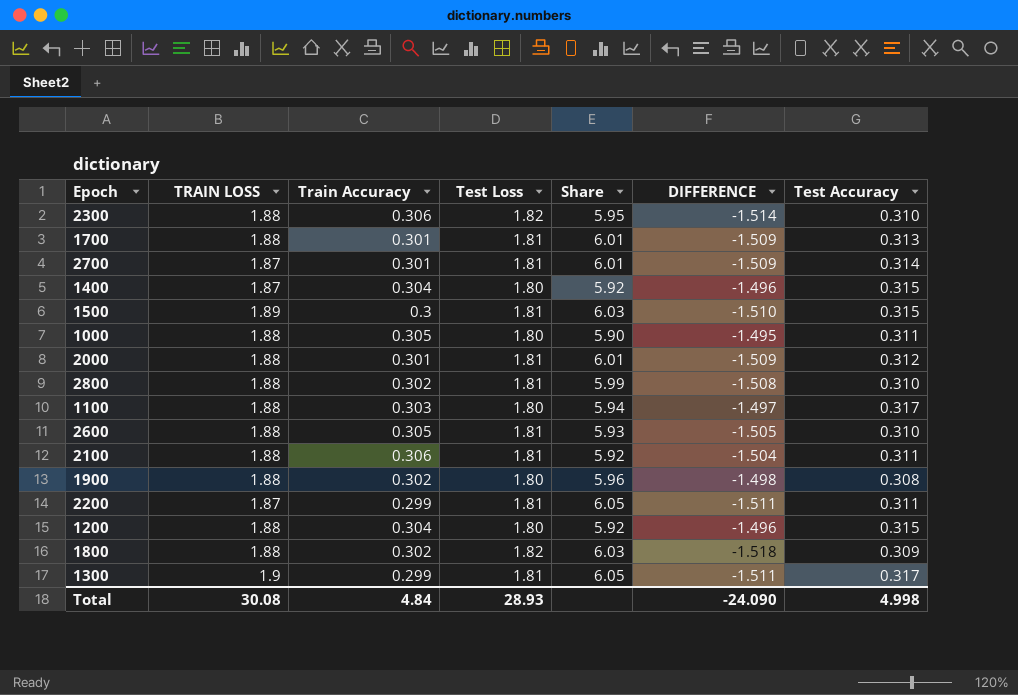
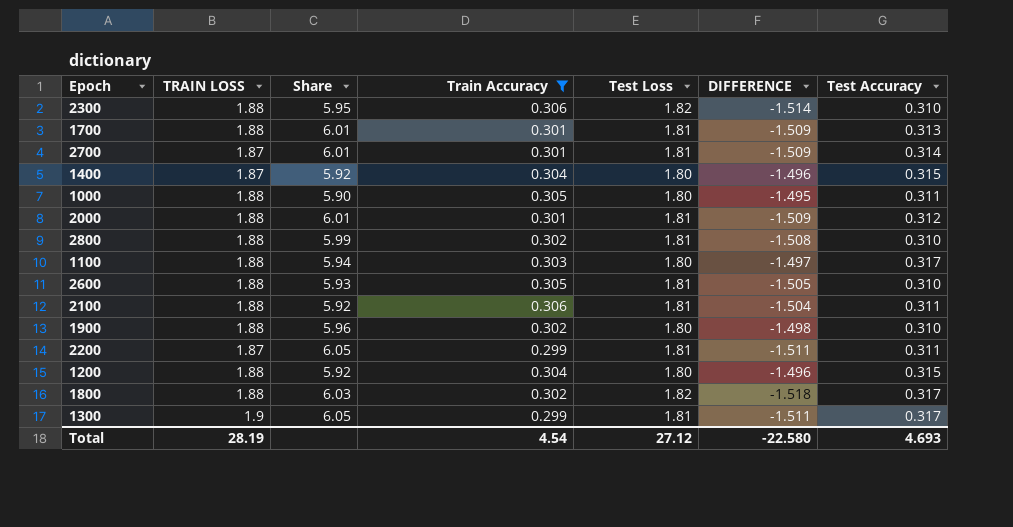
filter: none -> Train Accuracy != 0.3
column Share | position: 5 -> 3
1900 | Test Accuracy: 0.308 -> 0.310
1800 | Test Accuracy: 0.309 -> 0.317
Total | TRAIN LOSS: 30.08 -> 28.19
Total | Train Accuracy: 4.84 -> 4.54
Total | Test Loss: 28.93 -> 27.12
Total | DIFFERENCE: -24.090 -> -22.580
Total | Test Accuracy: 4.998 -> 4.693

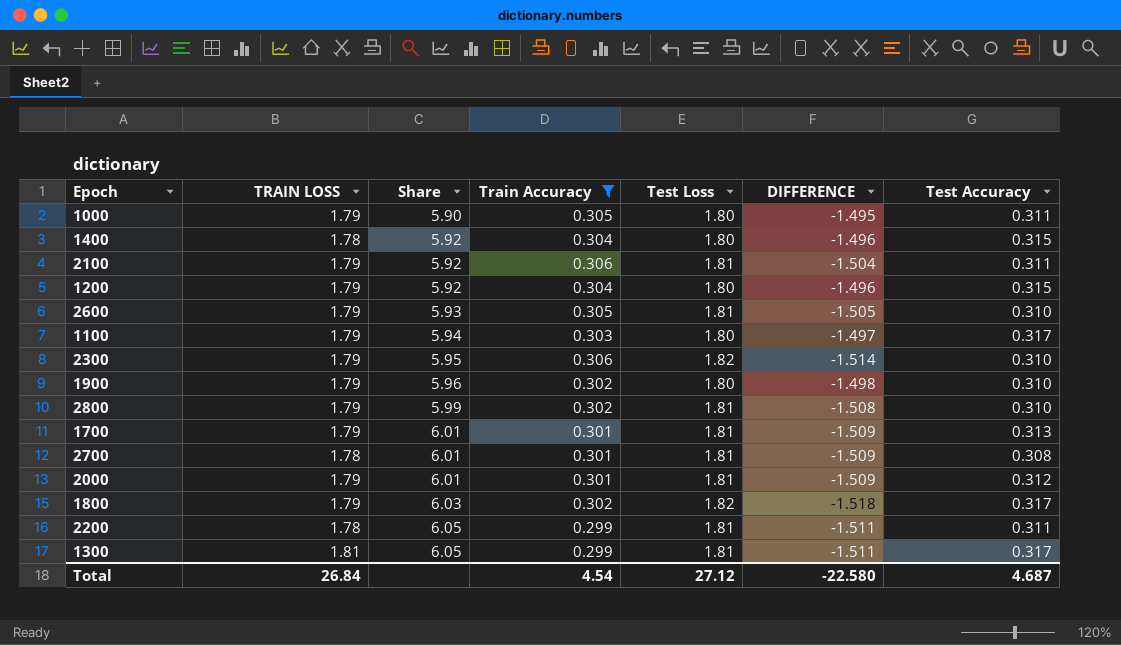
row order: none -> Share ascending
1000 | TRAIN LOSS: 1.88 -> 1.79
1400 | TRAIN LOSS: 1.87 -> 1.78
2100 | TRAIN LOSS: 1.88 -> 1.79
1200 | TRAIN LOSS: 1.88 -> 1.79
2600 | TRAIN LOSS: 1.88 -> 1.79
1100 | TRAIN LOSS: 1.88 -> 1.79
2300 | TRAIN LOSS: 1.88 -> 1.79
1900 | TRAIN LOSS: 1.88 -> 1.79
2800 | TRAIN LOSS: 1.88 -> 1.79
1700 | TRAIN LOSS: 1.88 -> 1.79
2700 | TRAIN LOSS: 1.87 -> 1.78
2700 | Test Accuracy: 0.314 -> 0.308
2000 | TRAIN LOSS: 1.88 -> 1.79
1800 | TRAIN LOSS: 1.88 -> 1.79
2200 | TRAIN LOSS: 1.87 -> 1.78
1300 | TRAIN LOSS: 1.9 -> 1.81
Total | TRAIN LOSS: 28.19 -> 26.84
Total | Test Accuracy: 4.693 -> 4.687

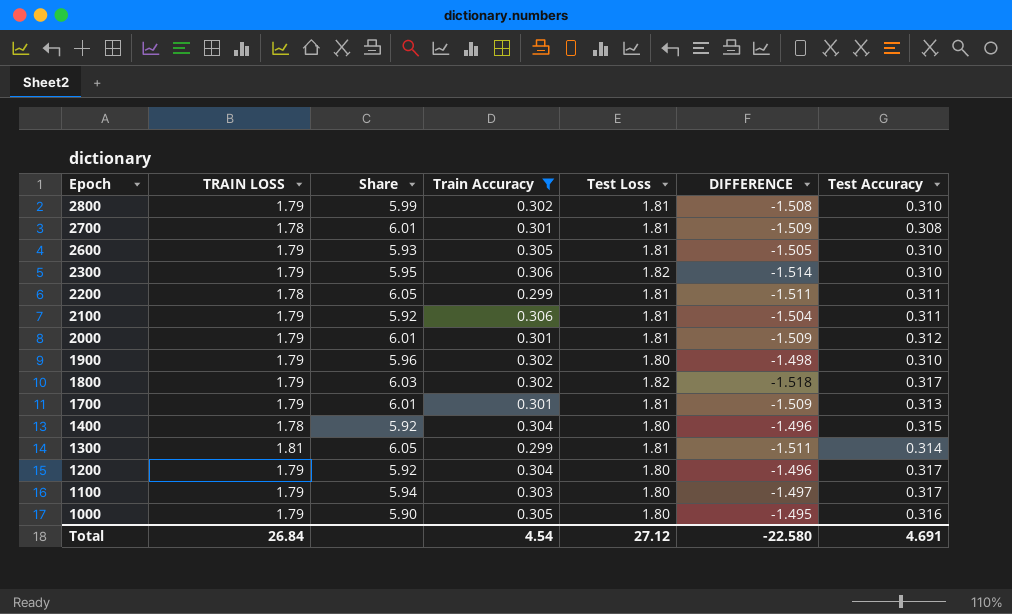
row order: Share ascending -> Epoch descending
1300 | Test Accuracy: 0.317 -> 0.314
1200 | Test Accuracy: 0.315 -> 0.317
1000 | Test Accuracy: 0.311 -> 0.316
Total | Test Accuracy: 4.687 -> 4.691

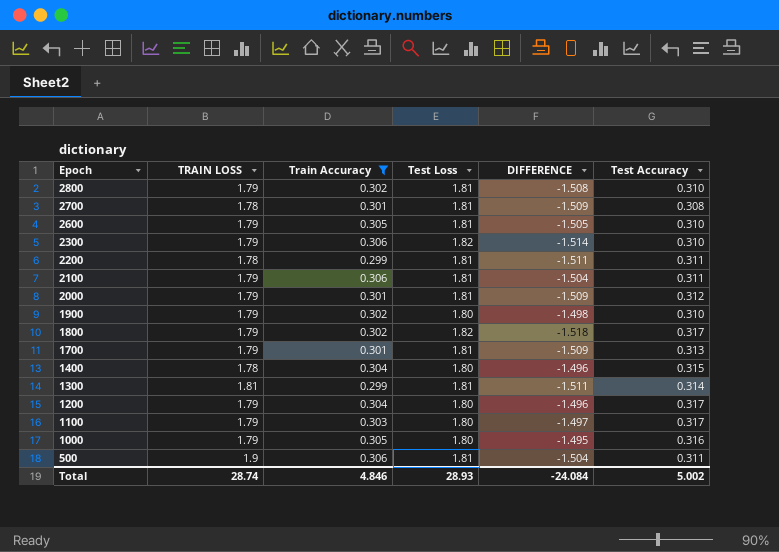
column Share | formula: [Test Loss] / [Train Accuracy] -> none
row 500: none -> 1.9 | 0.306 | 1.81 | -1.504 | 0.311
Total | TRAIN LOSS: 26.84 -> 28.74
Total | Train Accuracy: 4.54 -> 4.846
Total | Test Loss: 27.12 -> 28.93
Total | DIFFERENCE: -22.580 -> -24.084
Total | Test Accuracy: 4.691 -> 5.002

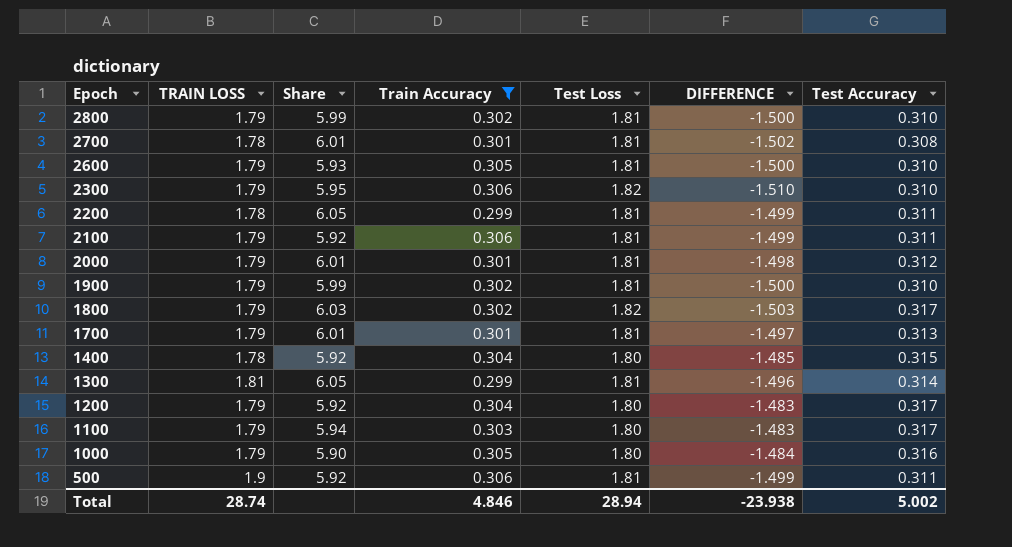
column Share | formula: none -> [Test Loss] / [Train Accuracy]
column DIFFERENCE | formula: [Train Accuracy] - [Test Loss] -> [Test Accuracy] - [Test Loss]
1900 | Test Loss: 1.80 -> 1.81
Total | Test Loss: 28.93 -> 28.94
Total | DIFFERENCE: -24.084 -> -23.938

